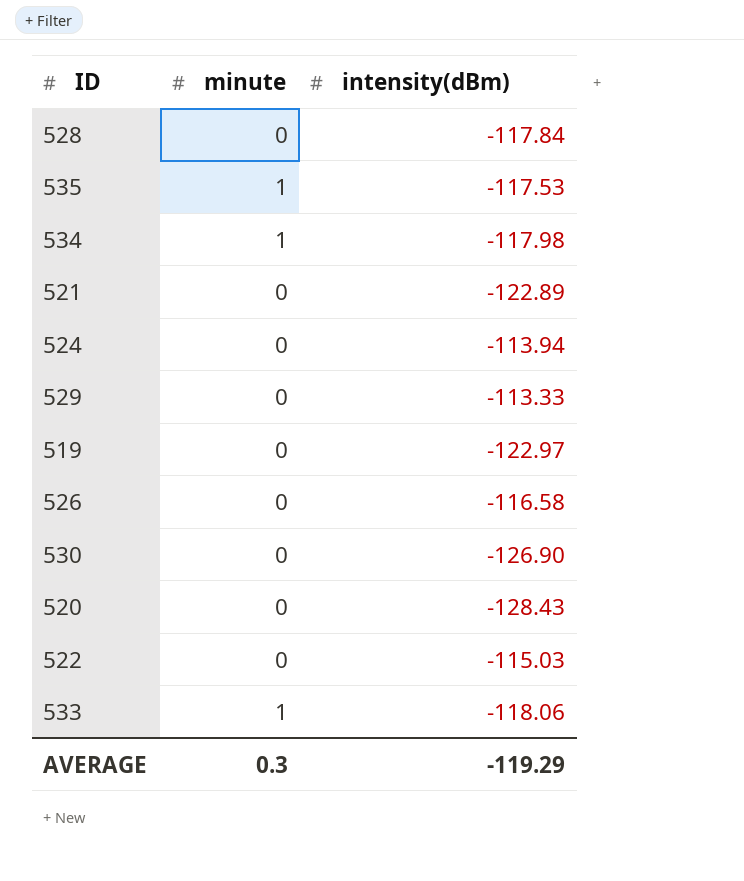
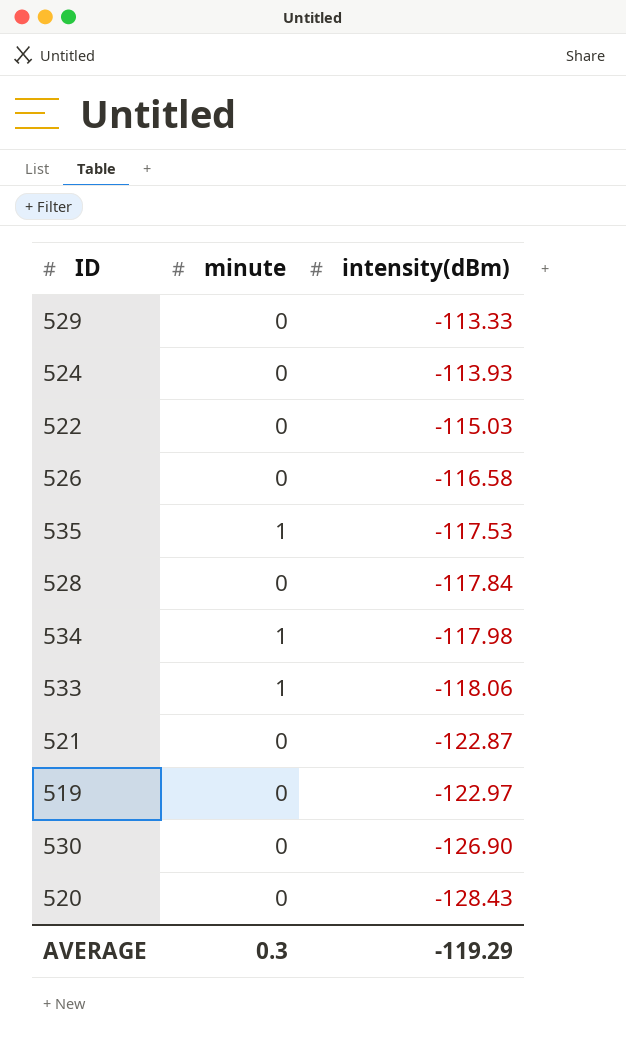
row order: none -> intensity(dBm) descending
524 | intensity(dBm): -113.94 -> -113.93
521 | intensity(dBm): -122.89 -> -122.87

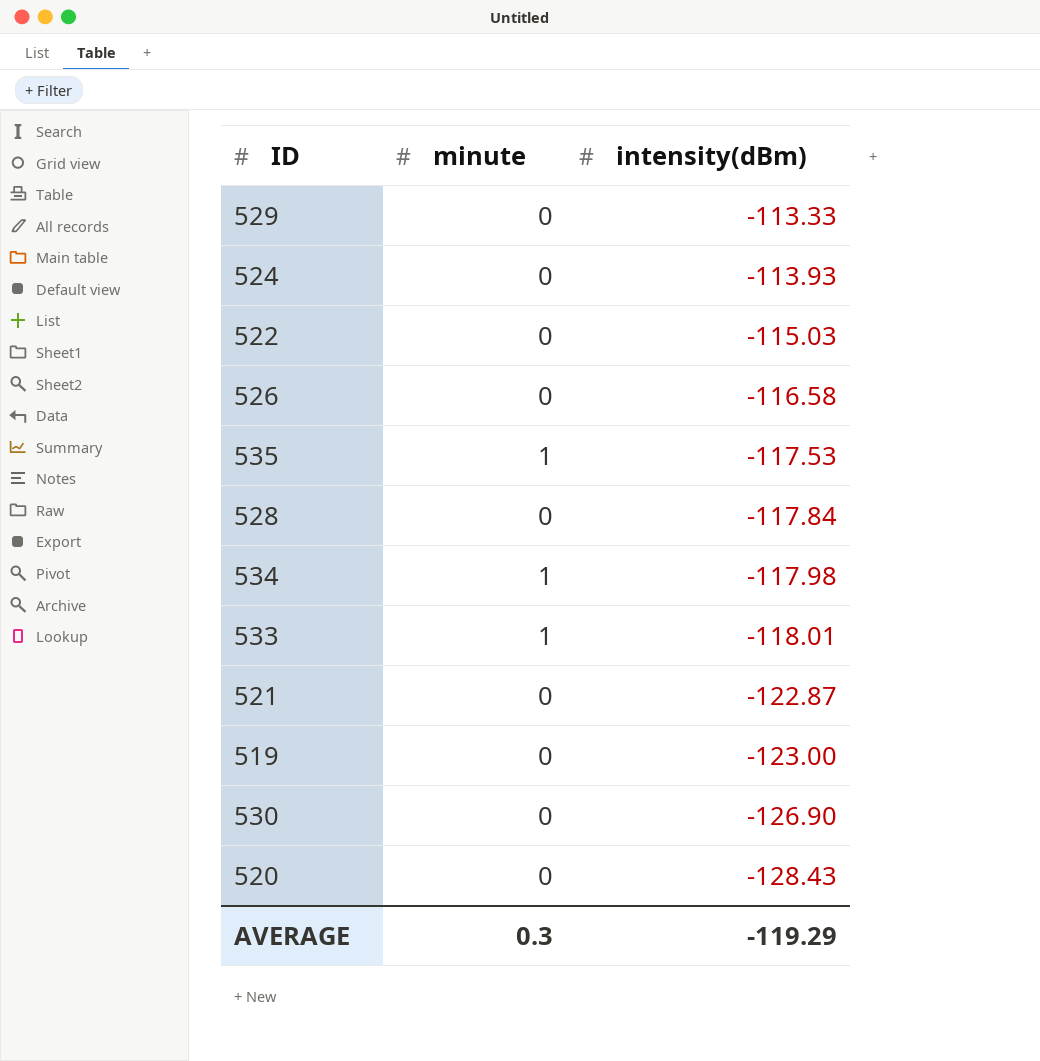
533 | intensity(dBm): -118.06 -> -118.01
519 | intensity(dBm): -122.97 -> -123.00

